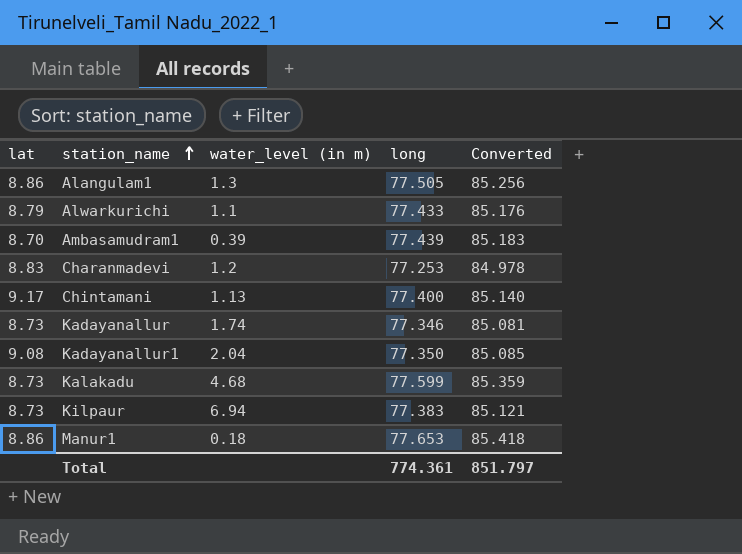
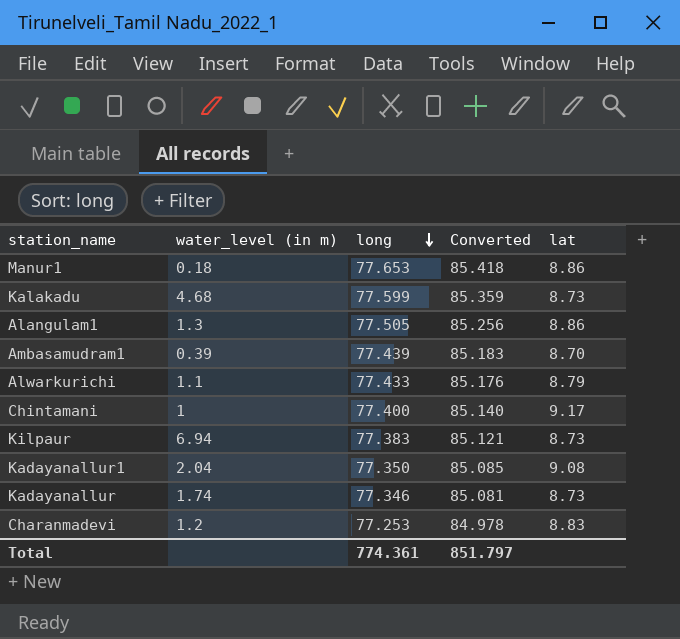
row order: station_name ascending -> long descending
column lat | position: 1 -> 5
Chintamani | water_level (in m): 1.13 -> 1

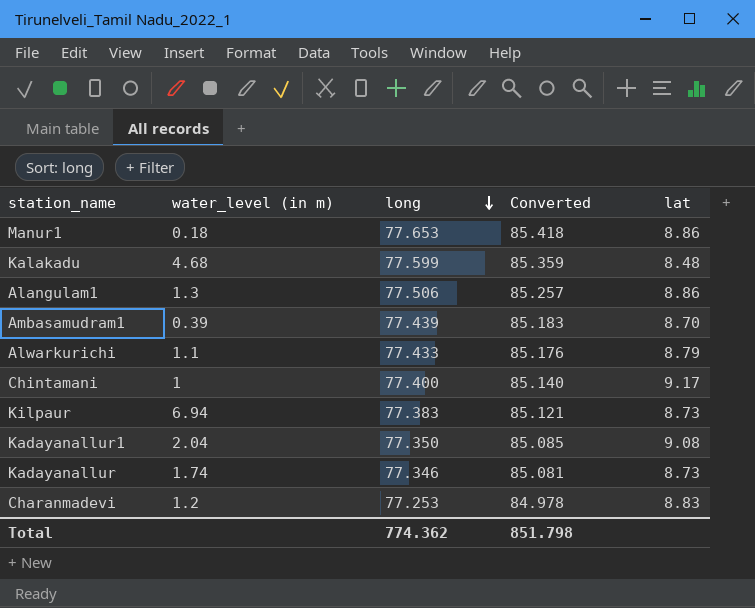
Kalakadu | lat: 8.73 -> 8.48
Alangulam1 | long: 77.505 -> 77.506
Alangulam1 | Converted: 85.256 -> 85.257
Total | long: 774.361 -> 774.362
Total | Converted: 851.797 -> 851.798

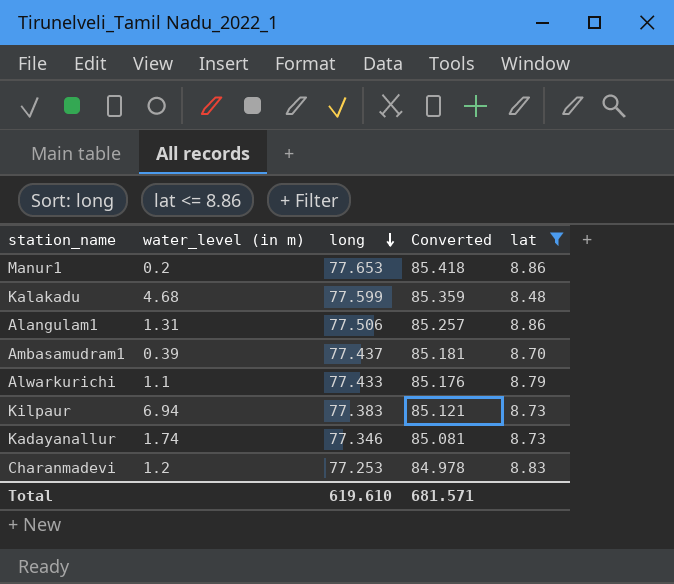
filter: none -> lat <= 8.86
Manur1 | water_level (in m): 0.18 -> 0.2
Alangulam1 | water_level (in m): 1.3 -> 1.31
Ambasamudram1 | long: 77.439 -> 77.437
Ambasamudram1 | Converted: 85.183 -> 85.181
Total | long: 774.362 -> 619.610
Total | Converted: 851.798 -> 681.571

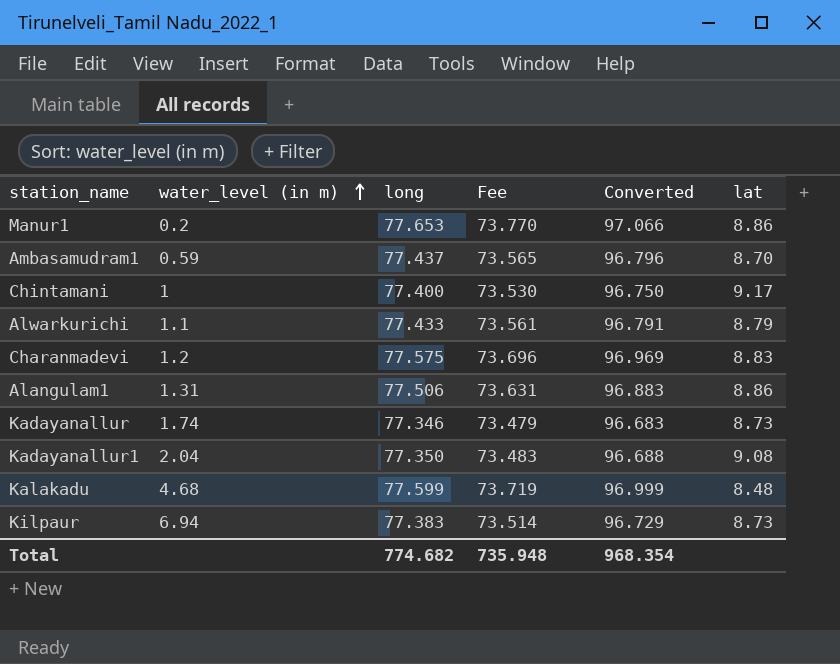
filter: lat <= 8.86 -> none
row order: long descending -> water_level (in m) ascending
column Fee | formula: none -> [long] * 0.95
column Converted | formula: [long] * 1.1 -> [long] * 1.25
Ambasamudram1 | water_level (in m): 0.39 -> 0.59
Charanmadevi | long: 77.253 -> 77.575
Total | long: 619.610 -> 774.682
Total | Converted: 681.571 -> 968.354

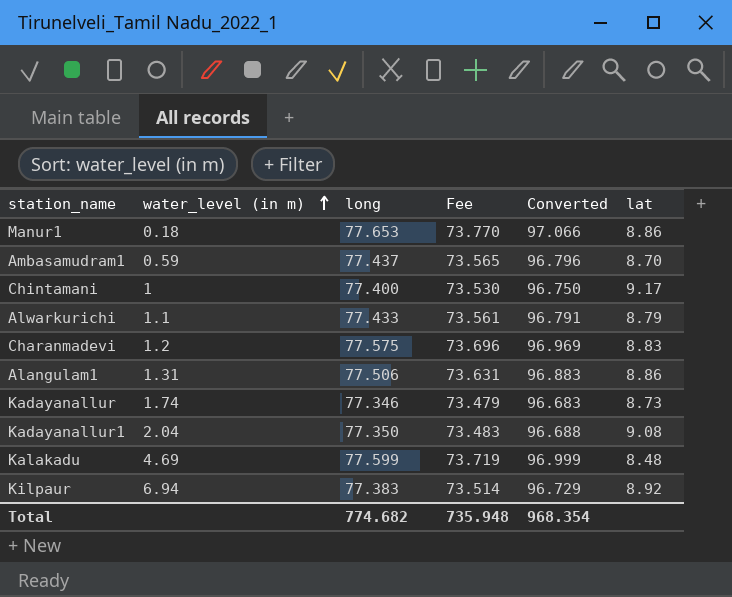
Manur1 | water_level (in m): 0.2 -> 0.18
Kalakadu | water_level (in m): 4.68 -> 4.69
Kilpaur | lat: 8.73 -> 8.92

